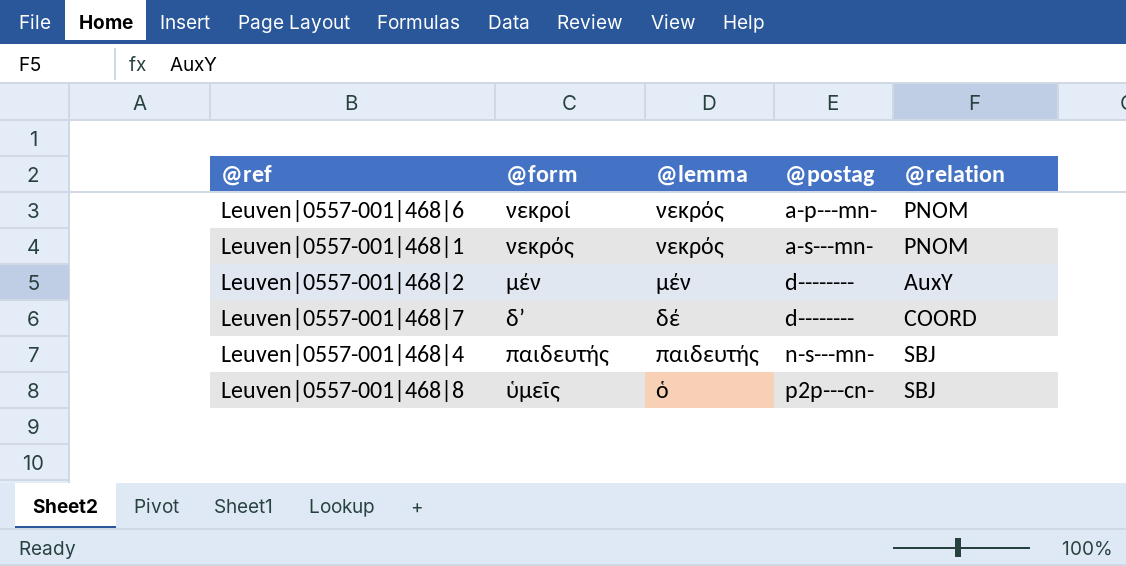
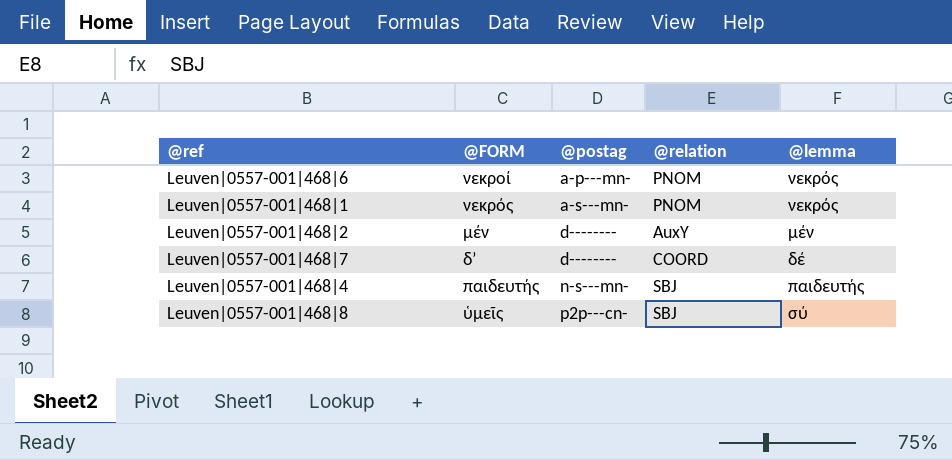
column name: @form -> @FORM
column @lemma | position: 3 -> 5
Leuven|0557-001|468|8 | @lemma: ὁ -> σύ

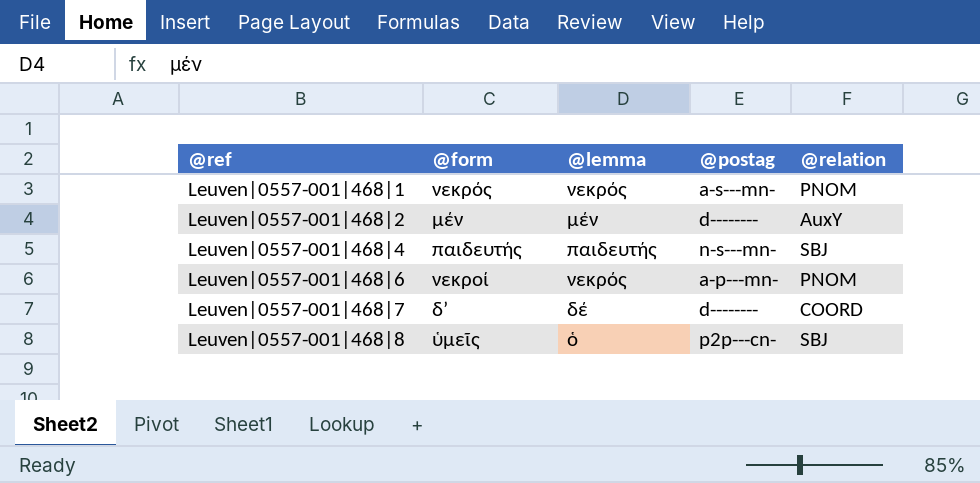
row order: @postag ascending -> @ref ascending
column name: @FORM -> @form
column @lemma | position: 5 -> 3
Leuven|0557-001|468|8 | @lemma: σύ -> ὁ

